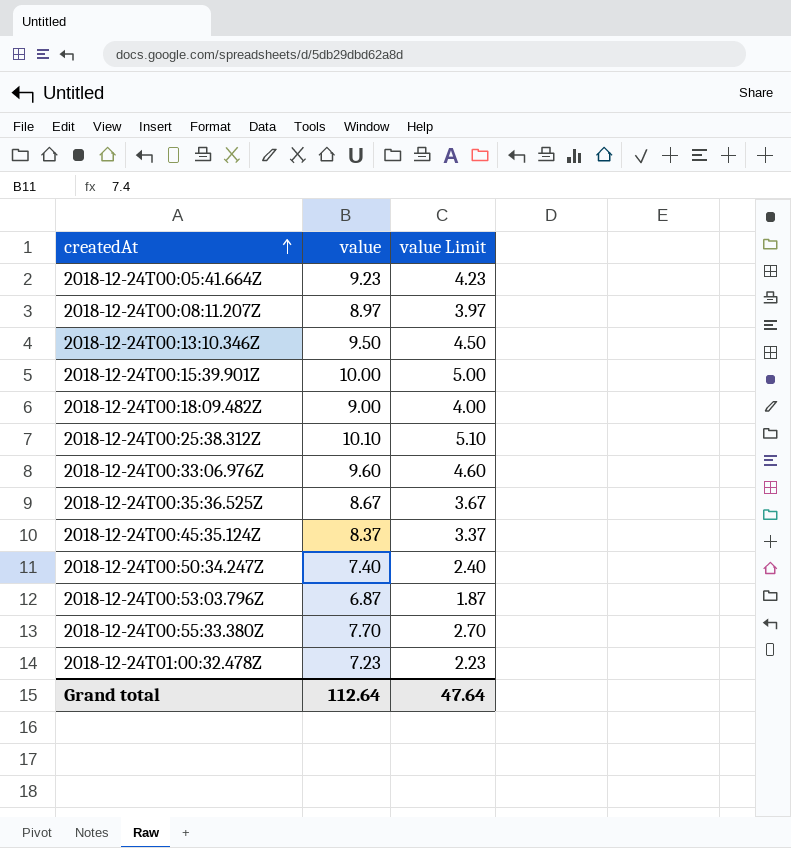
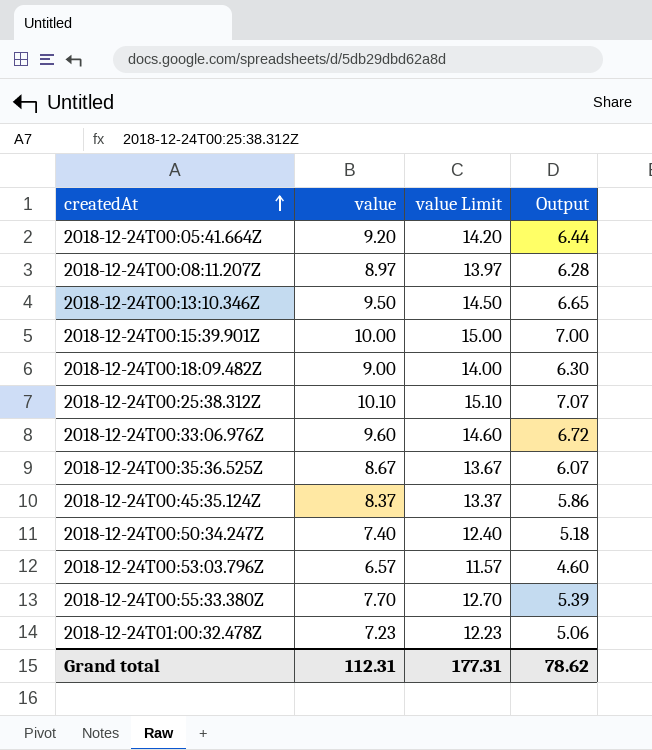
column value Limit | formula: [value] - 5 -> [value] + 5
column Output | formula: none -> [value] * 0.7
2018-12-24T00:05:41.664Z | value: 9.23 -> 9.20
2018-12-24T00:53:03.796Z | value: 6.87 -> 6.57
Grand total | value: 112.64 -> 112.31
Grand total | value Limit: 47.64 -> 177.31

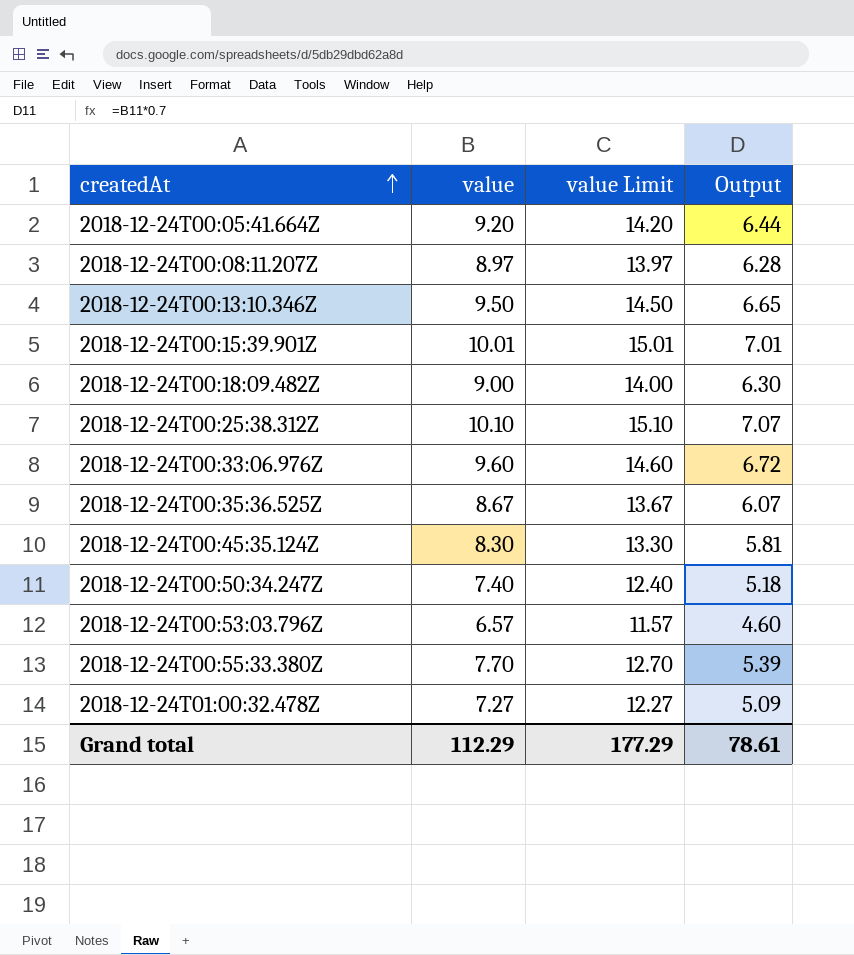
2018-12-24T00:15:39.901Z | value: 10.00 -> 10.01
2018-12-24T00:15:39.901Z | value Limit: 15.00 -> 15.01
2018-12-24T00:15:39.901Z | Output: 7.00 -> 7.01
2018-12-24T00:45:35.124Z | value: 8.37 -> 8.30
2018-12-24T00:45:35.124Z | value Limit: 13.37 -> 13.30
2018-12-24T00:45:35.124Z | Output: 5.86 -> 5.81
2018-12-24T01:00:32.478Z | value: 7.23 -> 7.27
2018-12-24T01:00:32.478Z | value Limit: 12.23 -> 12.27
2018-12-24T01:00:32.478Z | Output: 5.06 -> 5.09
Grand total | value: 112.31 -> 112.29
Grand total | value Limit: 177.31 -> 177.29
Grand total | Output: 78.62 -> 78.61

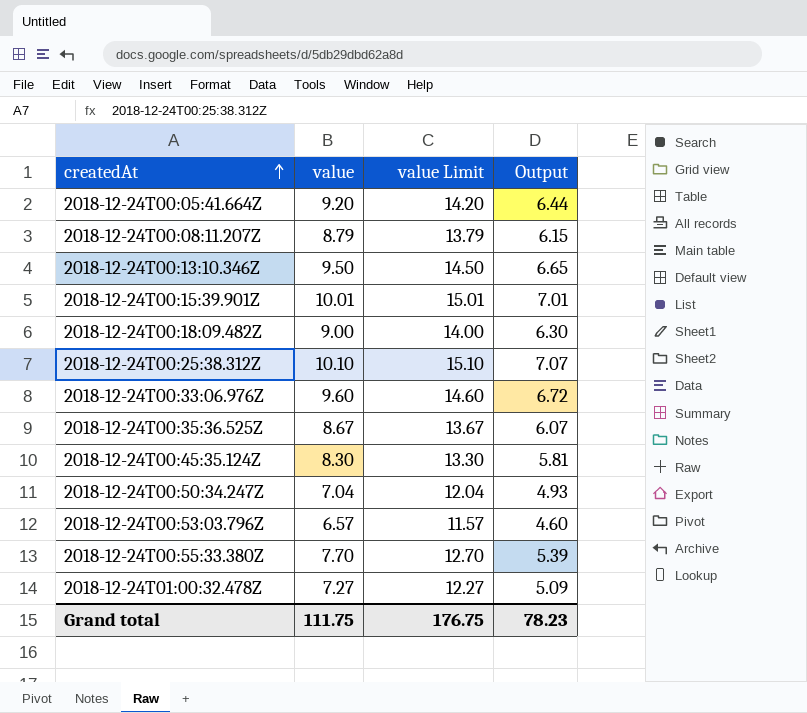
2018-12-24T00:08:11.207Z | value: 8.97 -> 8.79
2018-12-24T00:08:11.207Z | value Limit: 13.97 -> 13.79
2018-12-24T00:08:11.207Z | Output: 6.28 -> 6.15
2018-12-24T00:50:34.247Z | value: 7.40 -> 7.04
2018-12-24T00:50:34.247Z | value Limit: 12.40 -> 12.04
2018-12-24T00:50:34.247Z | Output: 5.18 -> 4.93
Grand total | value: 112.29 -> 111.75
Grand total | value Limit: 177.29 -> 176.75
Grand total | Output: 78.61 -> 78.23

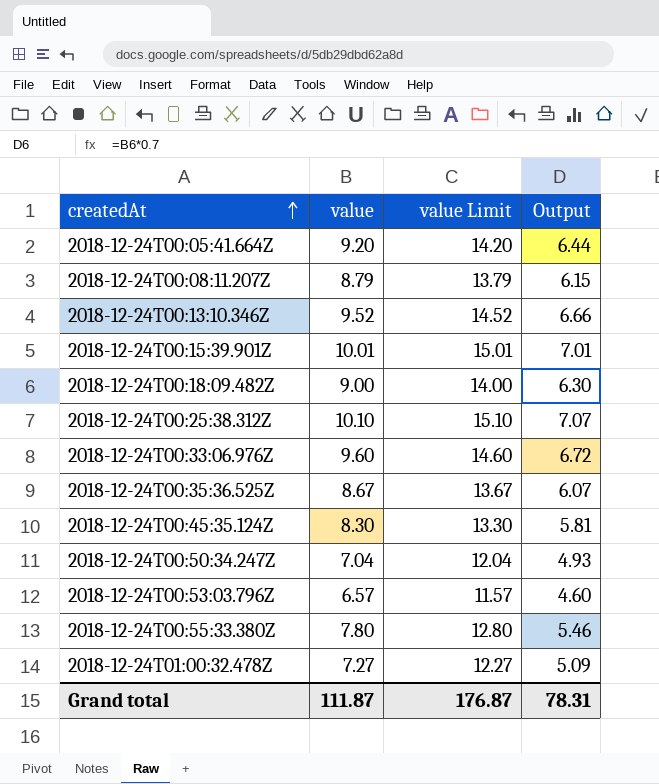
2018-12-24T00:13:10.346Z | value: 9.50 -> 9.52
2018-12-24T00:13:10.346Z | value Limit: 14.50 -> 14.52
2018-12-24T00:13:10.346Z | Output: 6.65 -> 6.66
2018-12-24T00:55:33.380Z | value: 7.70 -> 7.80
2018-12-24T00:55:33.380Z | value Limit: 12.70 -> 12.80
2018-12-24T00:55:33.380Z | Output: 5.39 -> 5.46
Grand total | value: 111.75 -> 111.87
Grand total | value Limit: 176.75 -> 176.87
Grand total | Output: 78.23 -> 78.31

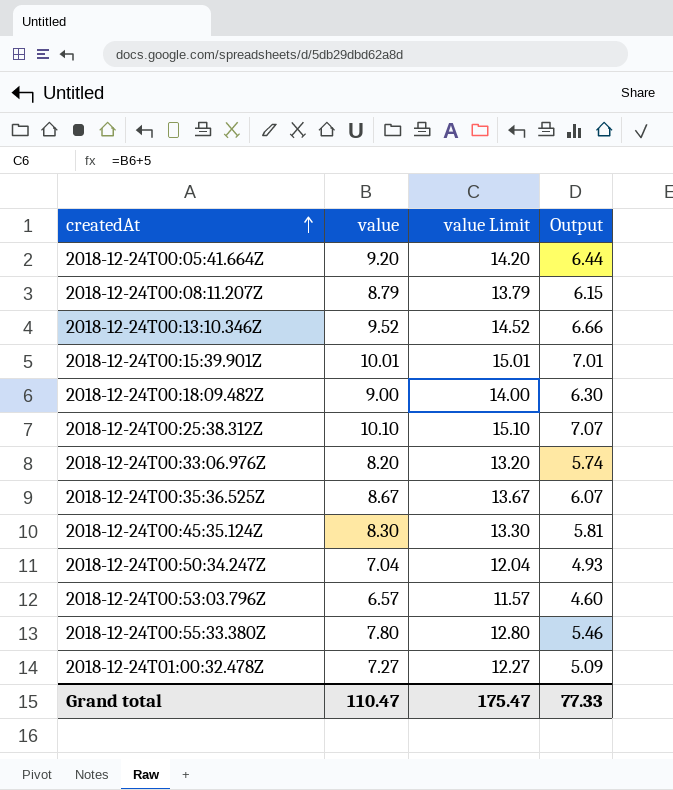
2018-12-24T00:33:06.976Z | value: 9.60 -> 8.20
2018-12-24T00:33:06.976Z | value Limit: 14.60 -> 13.20
2018-12-24T00:33:06.976Z | Output: 6.72 -> 5.74
Grand total | value: 111.87 -> 110.47
Grand total | value Limit: 176.87 -> 175.47
Grand total | Output: 78.31 -> 77.33

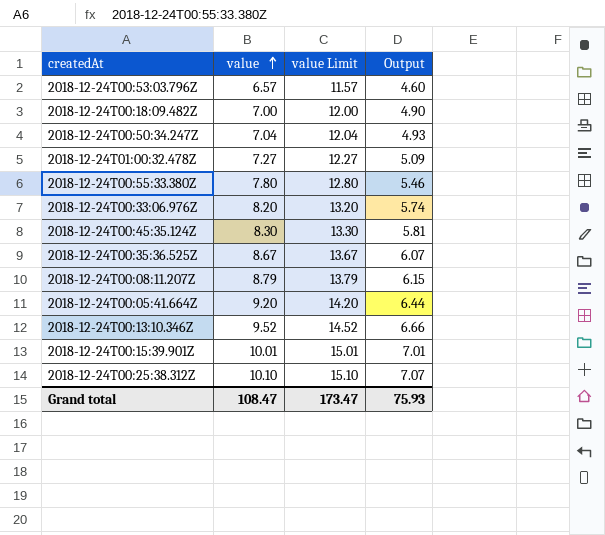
row order: createdAt ascending -> value ascending
2018-12-24T00:18:09.482Z | value: 9.00 -> 7.00
2018-12-24T00:18:09.482Z | value Limit: 14.00 -> 12.00
2018-12-24T00:18:09.482Z | Output: 6.30 -> 4.90
Grand total | value: 110.47 -> 108.47
Grand total | value Limit: 175.47 -> 173.47
Grand total | Output: 77.33 -> 75.93

